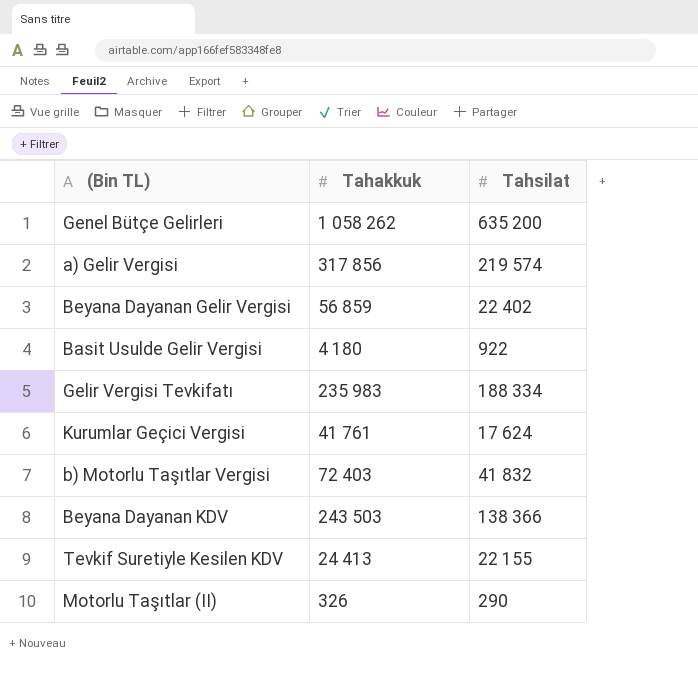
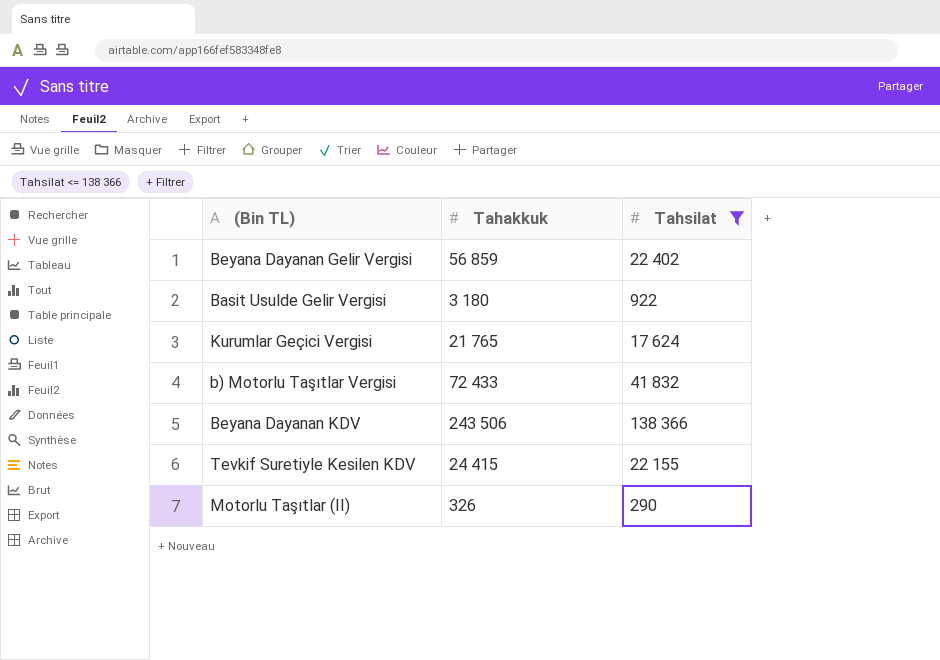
filter: none -> Tahsilat <= 138 366
Basit Usulde Gelir Vergisi | Tahakkuk: 4 180 -> 3 180
Kurumlar Geçici Vergisi | Tahakkuk: 41 761 -> 21 765
b) Motorlu Taşıtlar Vergisi | Tahakkuk: 72 403 -> 72 433
Beyana Dayanan KDV | Tahakkuk: 243 503 -> 243 506
Tevkif Suretiyle Kesilen KDV | Tahakkuk: 24 413 -> 24 415

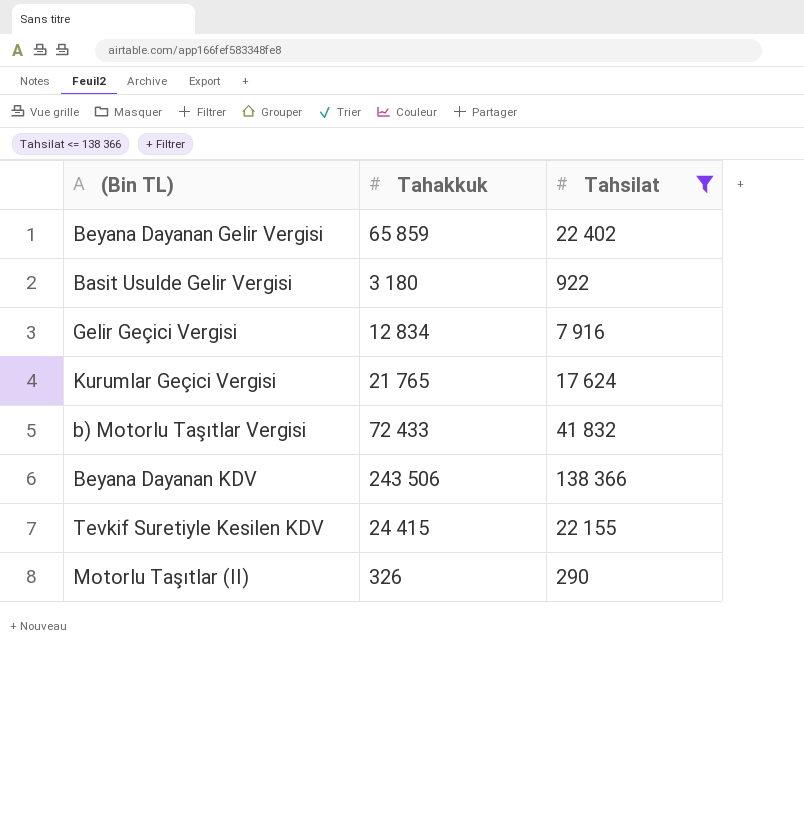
Beyana Dayanan Gelir Vergisi | Tahakkuk: 56 859 -> 65 859
row Gelir Geçici Vergisi: none -> 12 834 | 7 916

